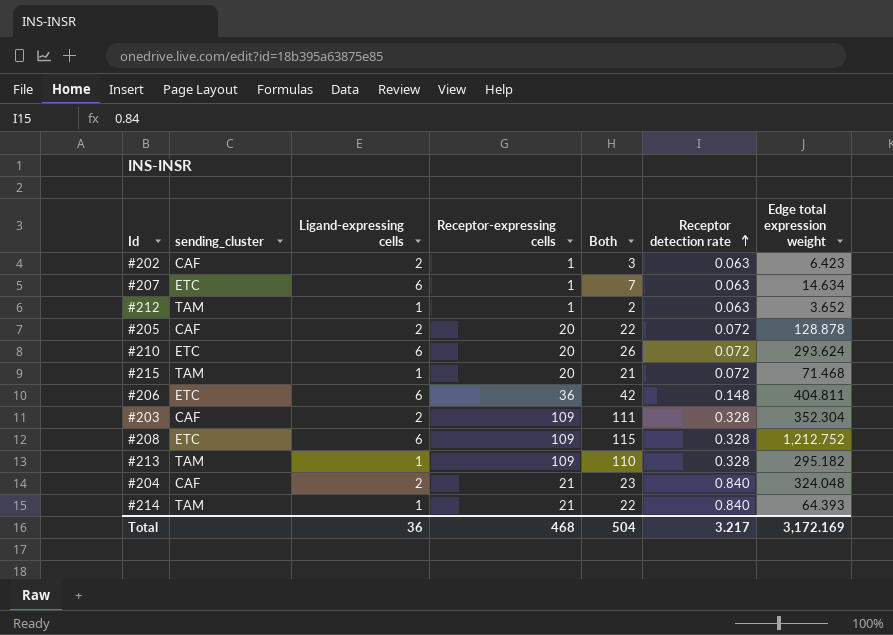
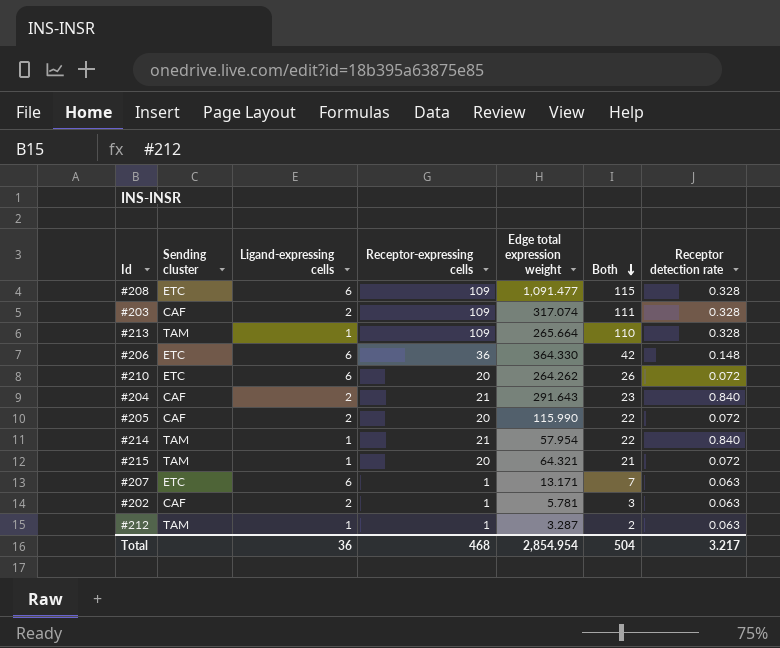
row order: Receptor detection rate ascending -> Both descending
column name: sending_cluster -> Sending cluster
column Edge total expression weight | position: 7 -> 5
#208 | Edge total expression weight: 1,212.752 -> 1,091.477
#203 | Edge total expression weight: 352.304 -> 317.074
#213 | Edge total expression weight: 295.182 -> 265.664
#206 | Edge total expression weight: 404.811 -> 364.330
#210 | Edge total expression weight: 293.624 -> 264.262
#204 | Edge total expression weight: 324.048 -> 291.643
#205 | Edge total expression weight: 128.878 -> 115.990
#214 | Edge total expression weight: 64.393 -> 57.954
#215 | Edge total expression weight: 71.468 -> 64.321
#207 | Edge total expression weight: 14.634 -> 13.171
#202 | Edge total expression weight: 6.423 -> 5.781
#212 | Edge total expression weight: 3.652 -> 3.287
Total | Edge total expression weight: 3,172.169 -> 2,854.954

